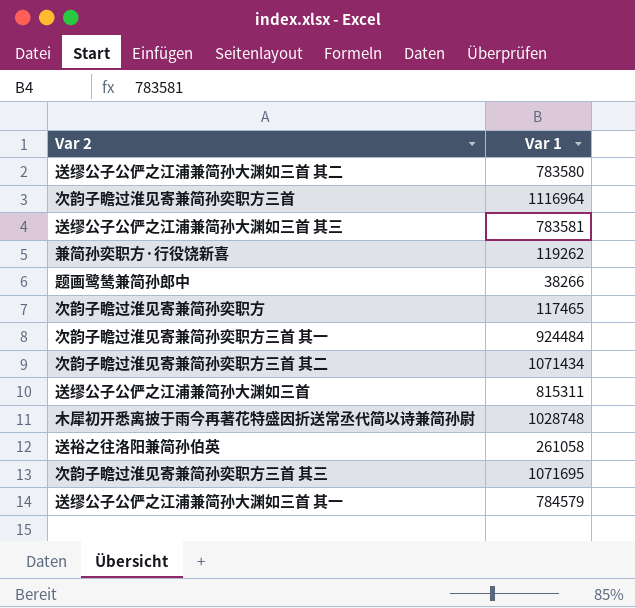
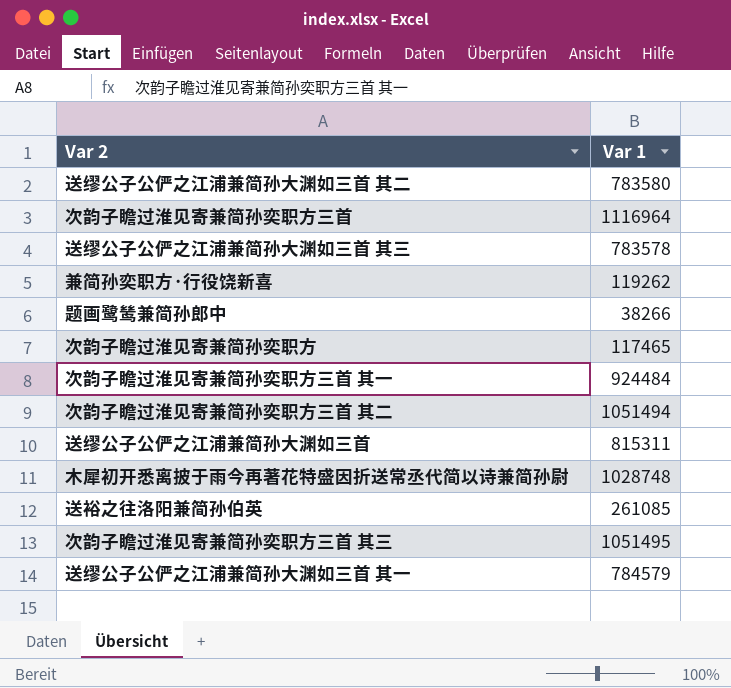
送缪公子公俨之江浦兼简孙大渊如三首 其三 | Var 1: 783581 -> 783578
次韵子瞻过淮见寄兼简孙奕职方三首 其二 | Var 1: 1071434 -> 1051494
送裕之往洛阳兼简孙伯英 | Var 1: 261058 -> 261085
次韵子瞻过淮见寄兼简孙奕职方三首 其三 | Var 1: 1071695 -> 1051495

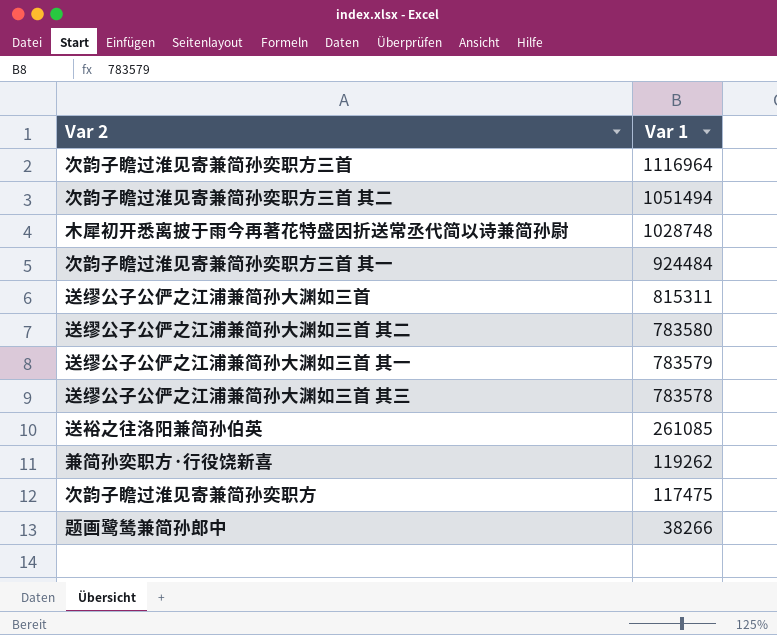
row order: none -> Var 1 descending
row 次韵子瞻过淮见寄兼简孙奕职方三首 其三: 1051495 -> none
送缪公子公俨之江浦兼简孙大渊如三首 其一 | Var 1: 784579 -> 783579
次韵子瞻过淮见寄兼简孙奕职方 | Var 1: 117465 -> 117475

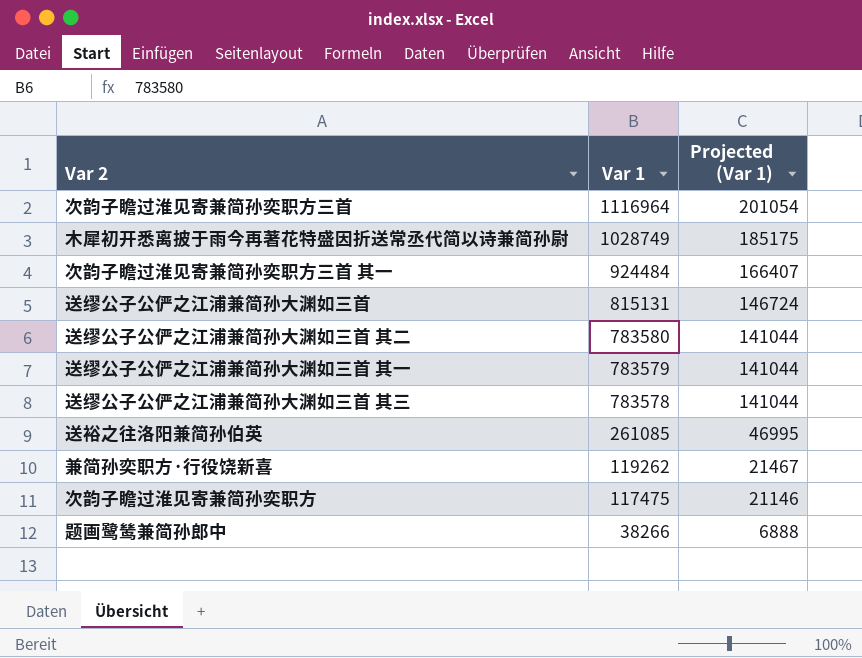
column Projected (Var 1) | formula: none -> [Var 1] * 0.18
row 次韵子瞻过淮见寄兼简孙奕职方三首 其二: 1051494 -> none
木犀初开悉离披于雨今再著花特盛因折送常丞代简以诗兼简孙尉 | Var 1: 1028748 -> 1028749
送缪公子公俨之江浦兼简孙大渊如三首 | Var 1: 815311 -> 815131

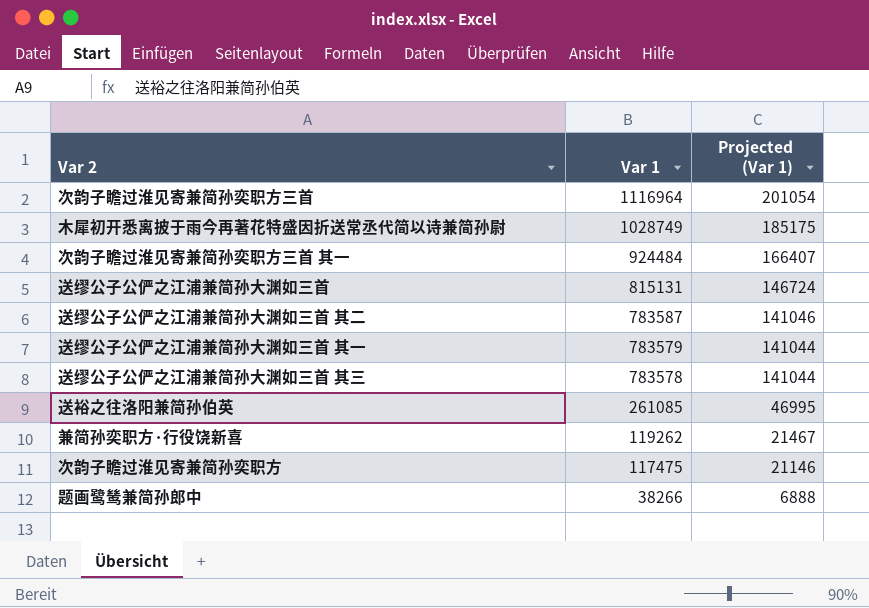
送缪公子公俨之江浦兼简孙大渊如三首 其二 | Var 1: 783580 -> 783587
送缪公子公俨之江浦兼简孙大渊如三首 其二 | Projected (Var 1): 141044 -> 141046

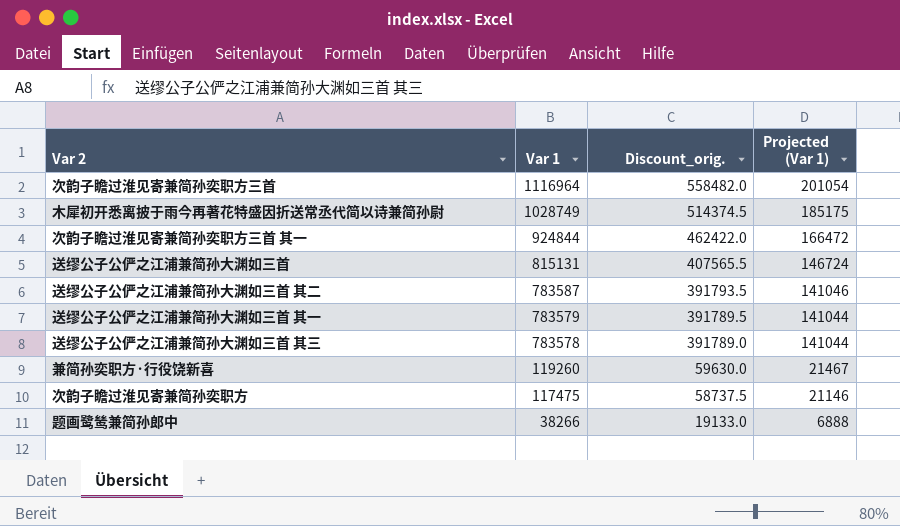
column Discount_orig. | formula: none -> [Var 1] * 0.5
row 送裕之往洛阳兼简孙伯英: 261085 | 46995 -> none
次韵子瞻过淮见寄兼简孙奕职方三首 其一 | Var 1: 924484 -> 924844
次韵子瞻过淮见寄兼简孙奕职方三首 其一 | Projected (Var 1): 166407 -> 166472
兼简孙奕职方·行役饶新喜 | Var 1: 119262 -> 119260

